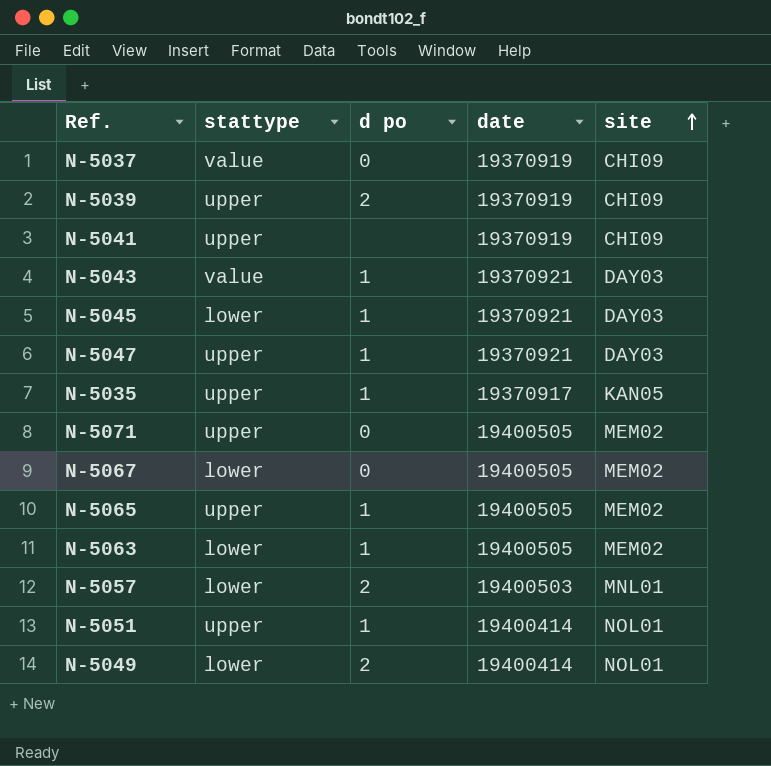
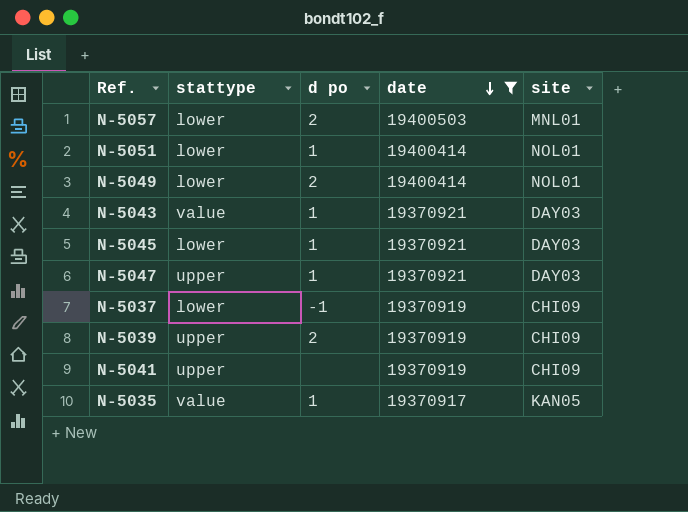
filter: none -> date != 19400505
row order: site ascending -> date descending
N-5051 | stattype: upper -> lower
N-5037 | stattype: value -> lower
N-5037 | d po: 0 -> -1
N-5035 | stattype: upper -> value

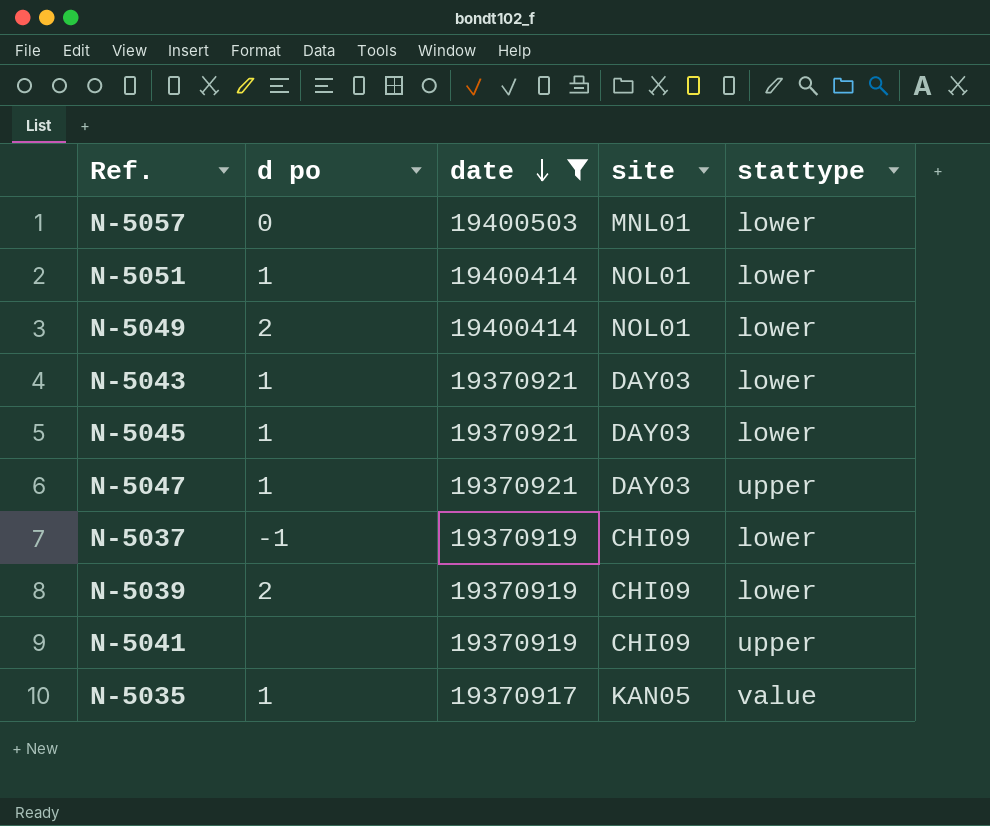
column stattype | position: 2 -> 5
N-5057 | d po: 2 -> 0
N-5043 | stattype: value -> lower
N-5039 | stattype: upper -> lower

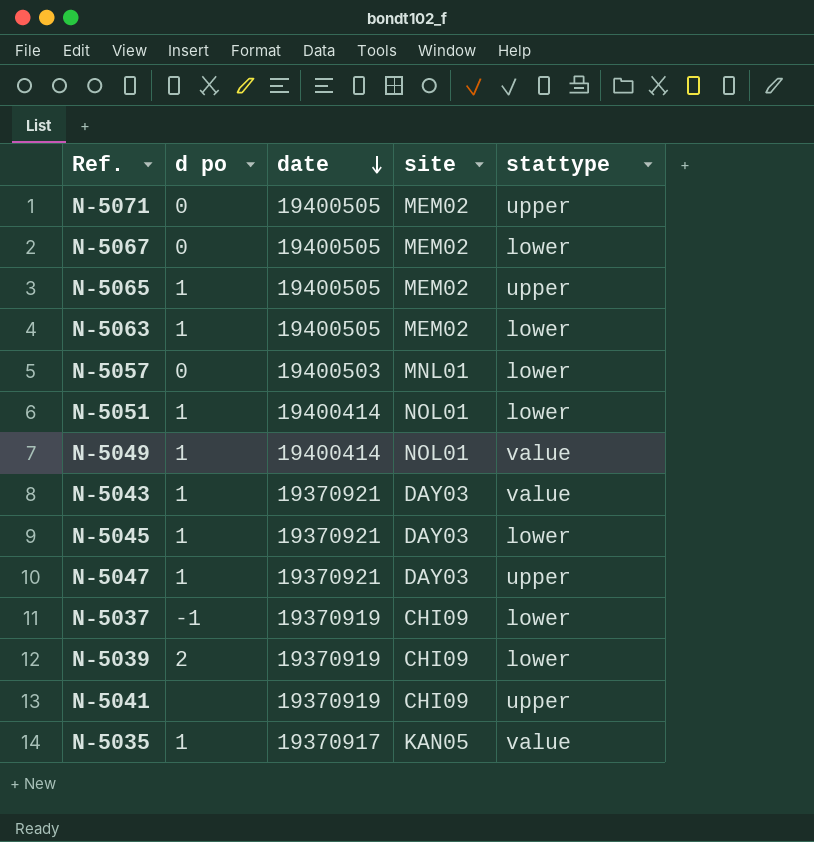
filter: date != 19400505 -> none
N-5049 | d po: 2 -> 1
N-5049 | stattype: lower -> value
N-5043 | stattype: lower -> value

